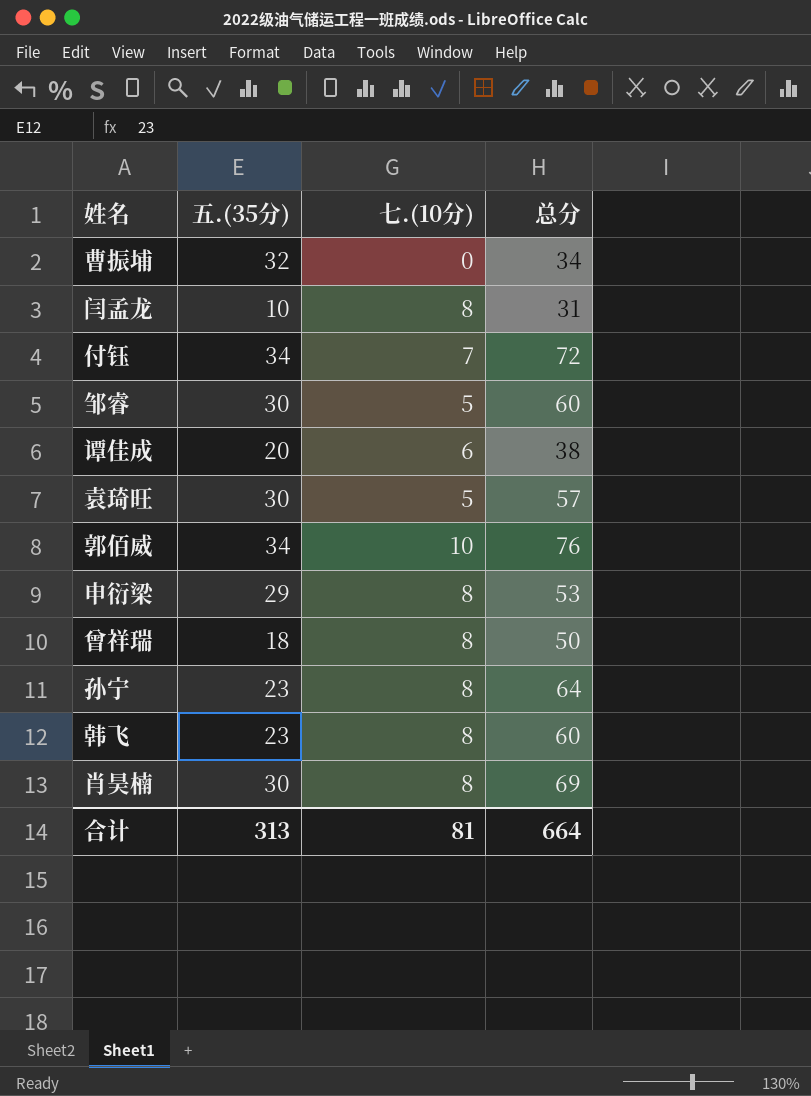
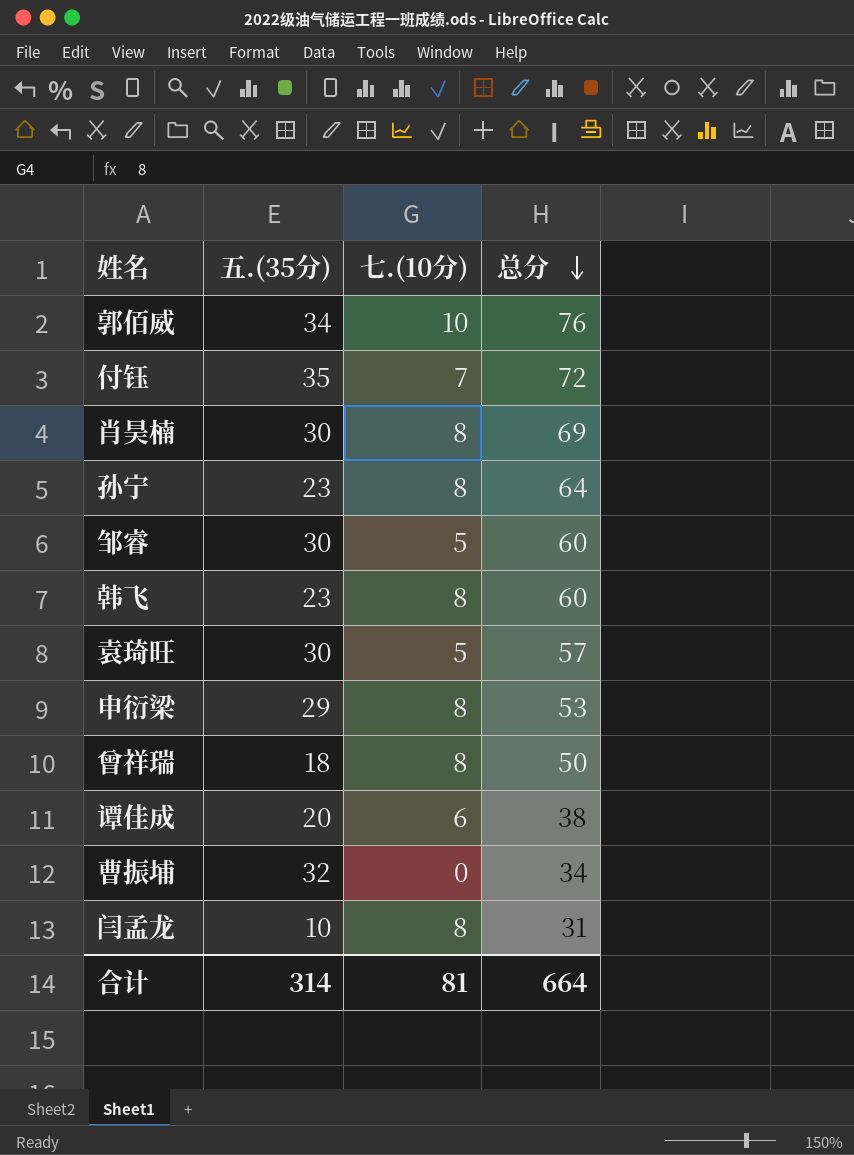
row order: none -> 总分 descending
付钰 | 五.(35分): 34 -> 35
合计 | 五.(35分): 313 -> 314

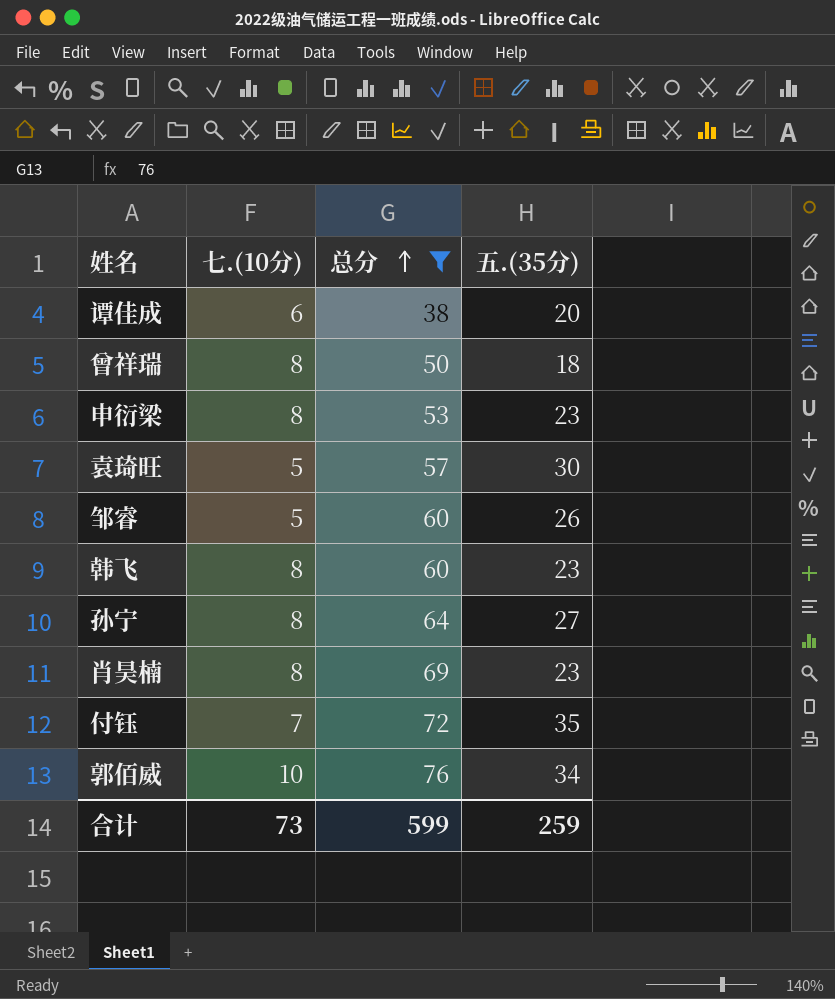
filter: none -> 总分 >= 38
row order: 总分 descending -> 总分 ascending
column 五.(35分) | position: 2 -> 4
申衍梁 | 五.(35分): 29 -> 23
邹睿 | 五.(35分): 30 -> 26
孙宁 | 五.(35分): 23 -> 27
肖昊楠 | 五.(35分): 30 -> 23
合计 | 七.(10分): 81 -> 73
合计 | 总分: 664 -> 599
合计 | 五.(35分): 314 -> 259

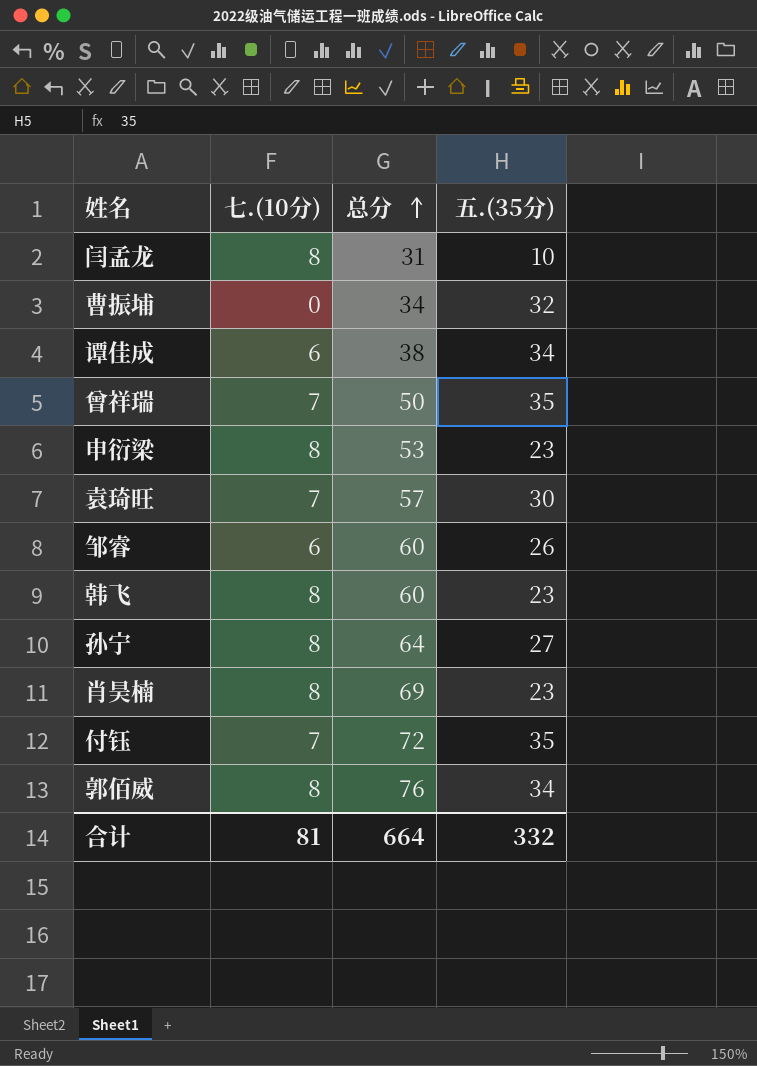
filter: 总分 >= 38 -> none
谭佳成 | 五.(35分): 20 -> 34
曾祥瑞 | 七.(10分): 8 -> 7
曾祥瑞 | 五.(35分): 18 -> 35
袁琦旺 | 七.(10分): 5 -> 7
邹睿 | 七.(10分): 5 -> 6
郭佰威 | 七.(10分): 10 -> 8
合计 | 七.(10分): 73 -> 81
合计 | 总分: 599 -> 664
合计 | 五.(35分): 259 -> 332

